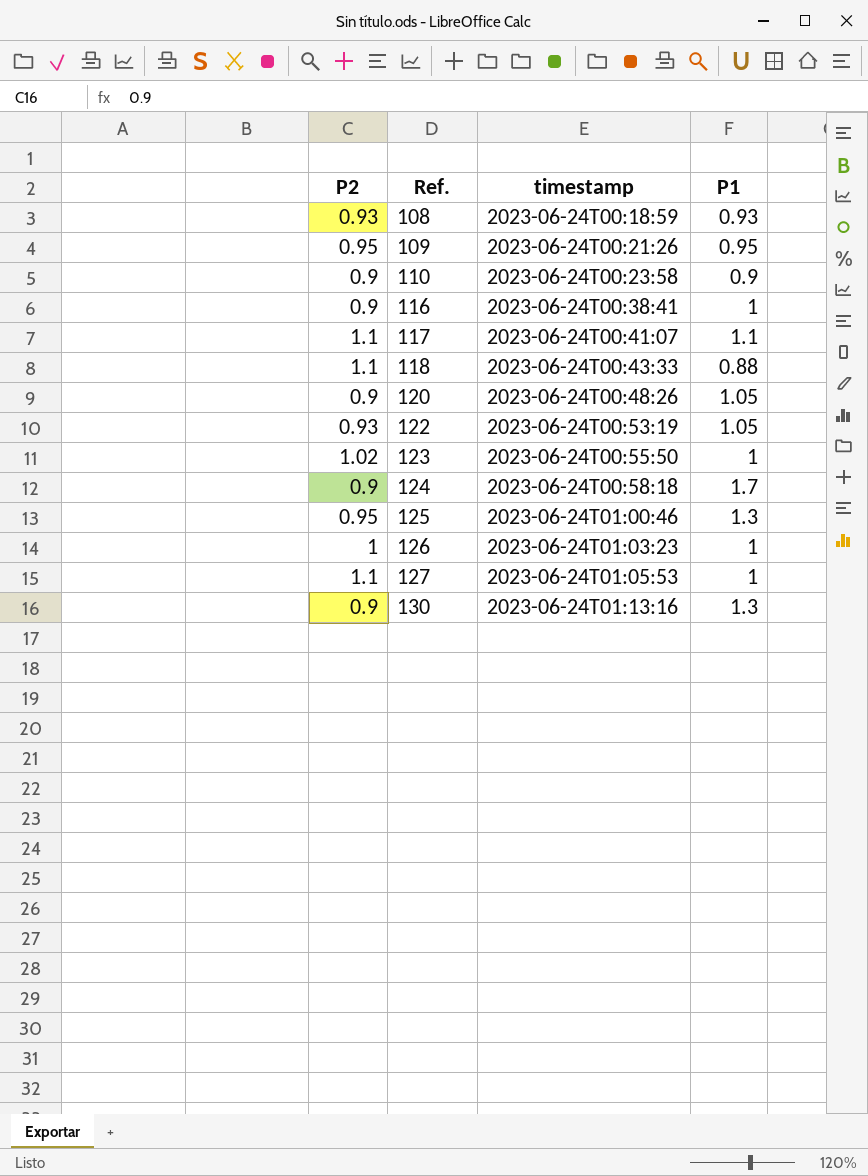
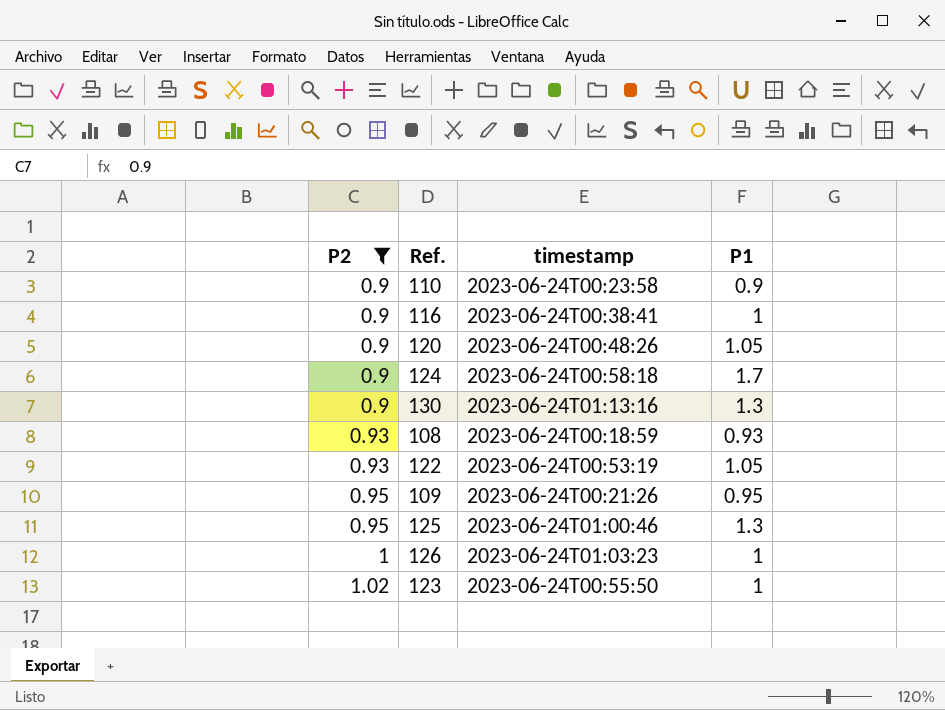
filter: none -> P2 != 1.1
row order: Ref. ascending -> P2 ascending

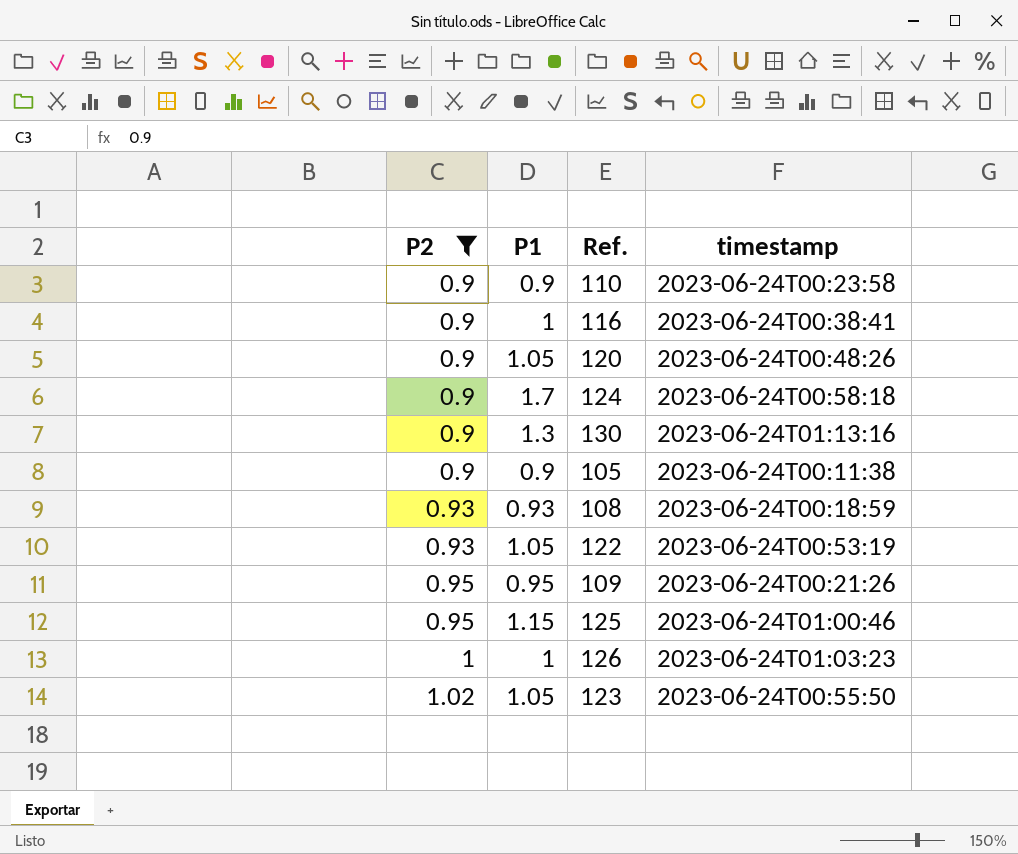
column P1 | position: 4 -> 2
row 105: none -> 0.9 | 0.9 | 2023-06-24T00:11:38
125 | P1: 1.3 -> 1.15
123 | P1: 1 -> 1.05

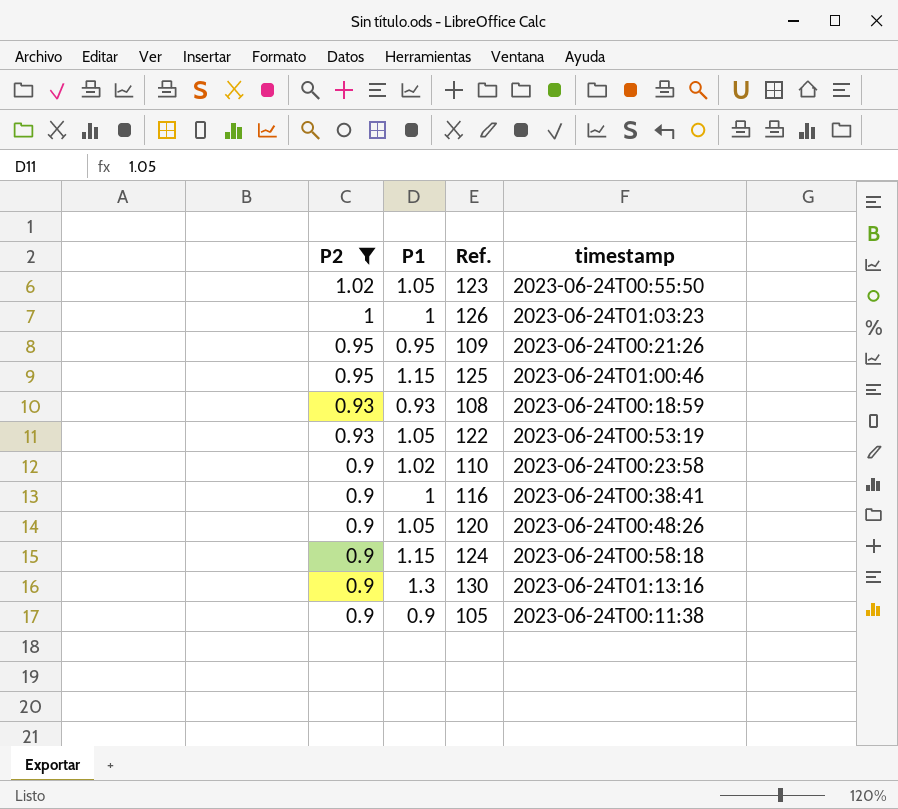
row order: P2 ascending -> P2 descending
110 | P1: 0.9 -> 1.02
124 | P1: 1.7 -> 1.15

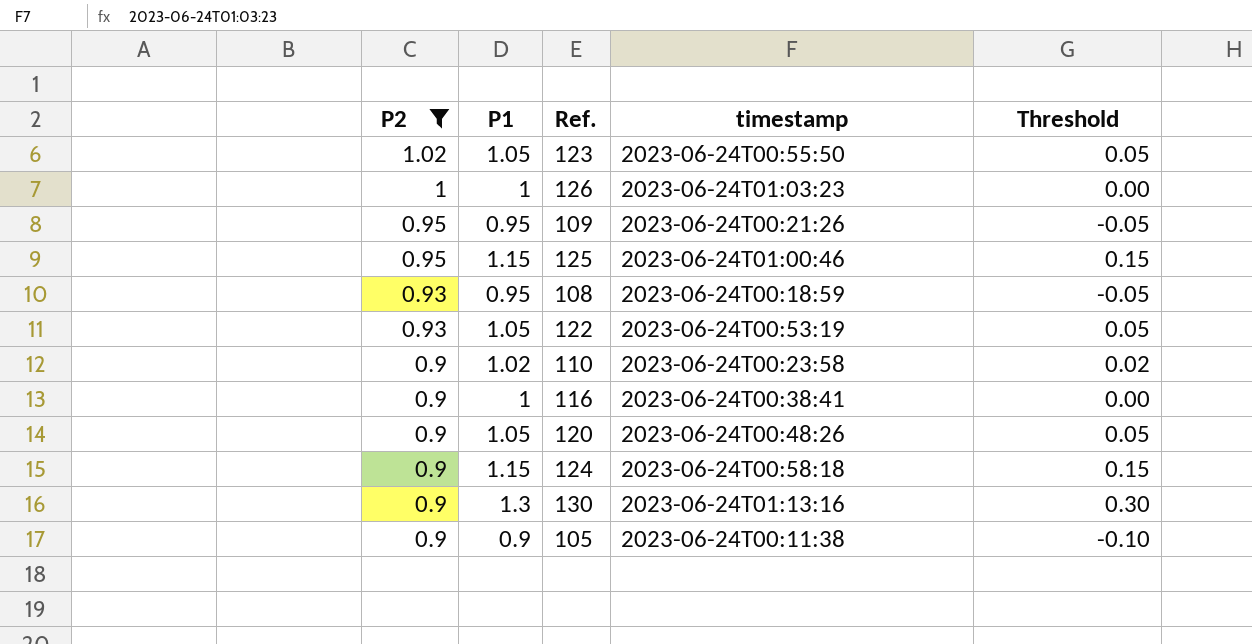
column Threshold | formula: none -> [P1] - 1
108 | P1: 0.93 -> 0.95

